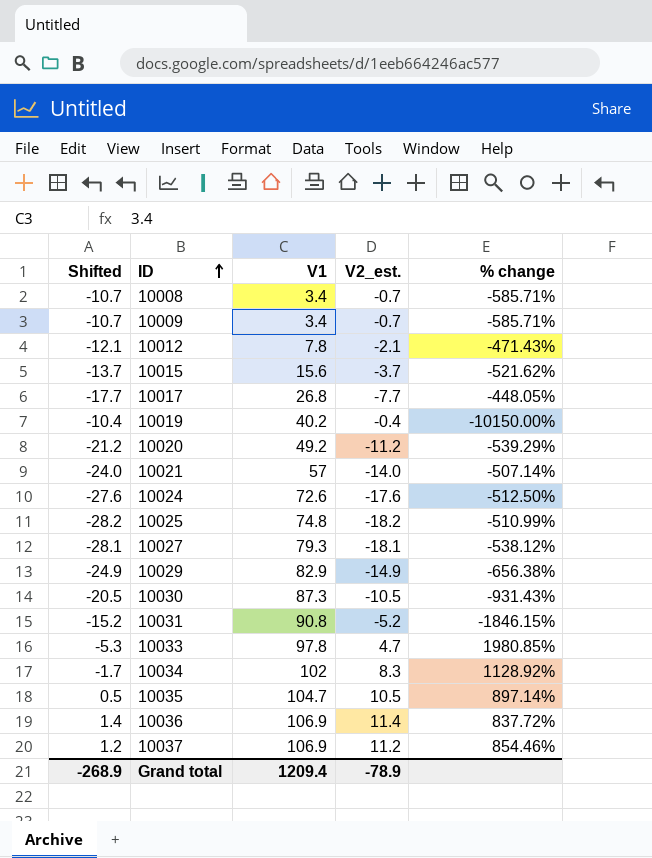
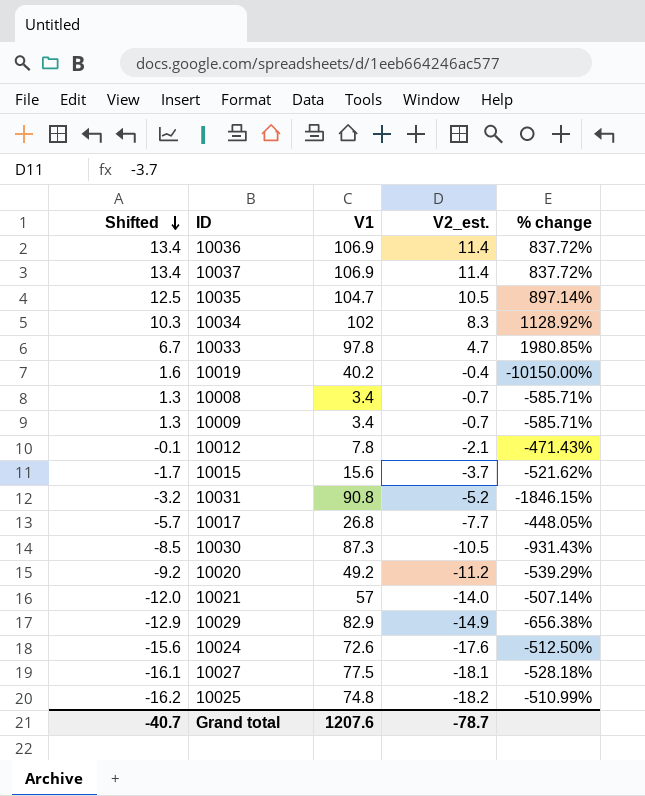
row order: ID ascending -> Shifted descending
column Shifted | formula: [V2_est.] - 10 -> [V2_est.] + 2
10037 | V2_est.: 11.2 -> 11.4
10037 | % change: 854.46% -> 837.72%
10027 | V1: 79.3 -> 77.5
10027 | % change: -538.12% -> -528.18%
Grand total | Shifted: -268.9 -> -40.7
Grand total | V1: 1209.4 -> 1207.6
Grand total | V2_est.: -78.9 -> -78.7

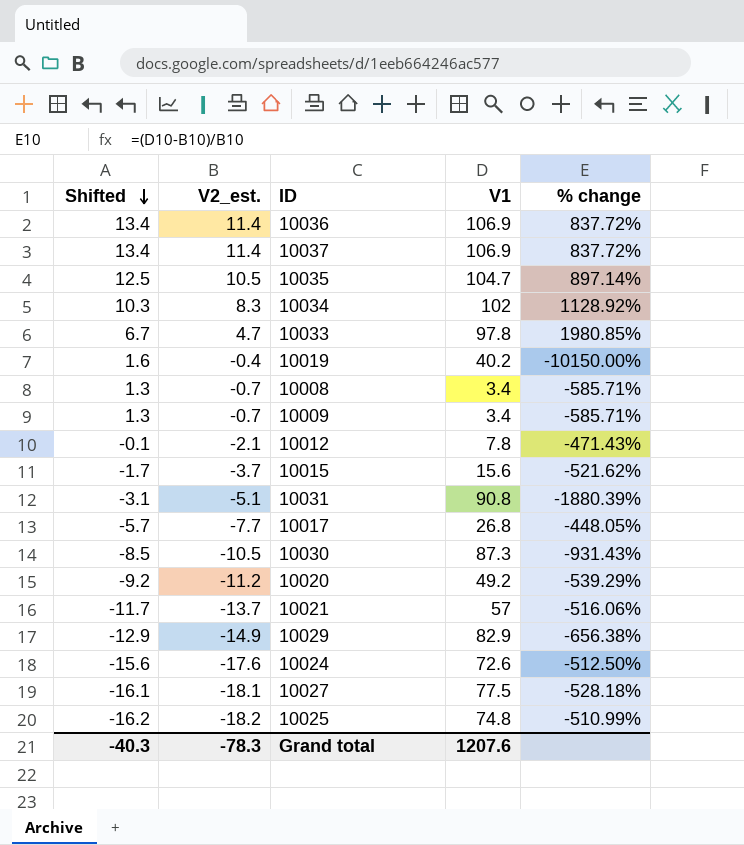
column V2_est. | position: 4 -> 2
10031 | Shifted: -3.2 -> -3.1
10031 | V2_est.: -5.2 -> -5.1
10031 | % change: -1846.15% -> -1880.39%
10021 | Shifted: -12.0 -> -11.7
10021 | V2_est.: -14.0 -> -13.7
10021 | % change: -507.14% -> -516.06%
Grand total | Shifted: -40.7 -> -40.3
Grand total | V2_est.: -78.7 -> -78.3

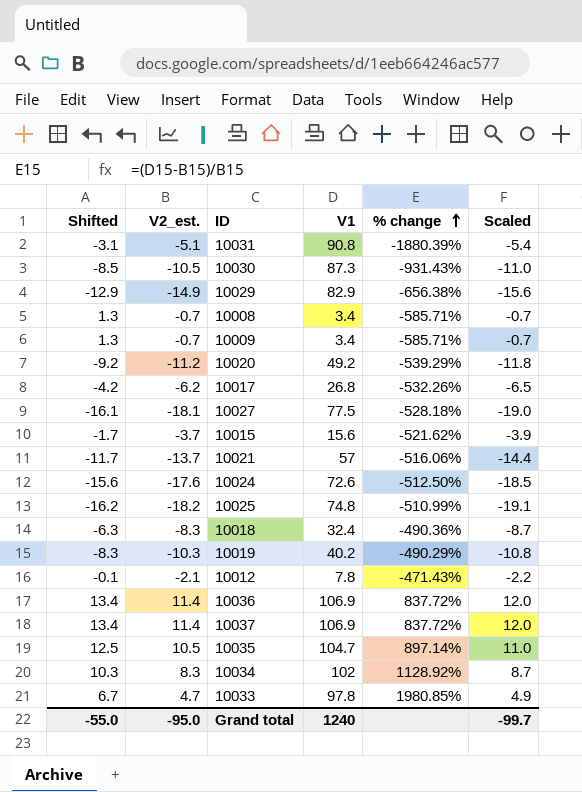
row order: Shifted descending -> % change ascending
column Scaled | formula: none -> [V2_est.] * 1.05
10017 | Shifted: -5.7 -> -4.2
10017 | V2_est.: -7.7 -> -6.2
10017 | % change: -448.05% -> -532.26%
row 10018: none -> -6.3 | -8.3 | 32.4 | -490.36% | -8.7
10019 | Shifted: 1.6 -> -8.3
10019 | V2_est.: -0.4 -> -10.3
10019 | % change: -10150.00% -> -490.29%
Grand total | Shifted: -40.3 -> -55.0
Grand total | V2_est.: -78.3 -> -95.0
Grand total | V1: 1207.6 -> 1240

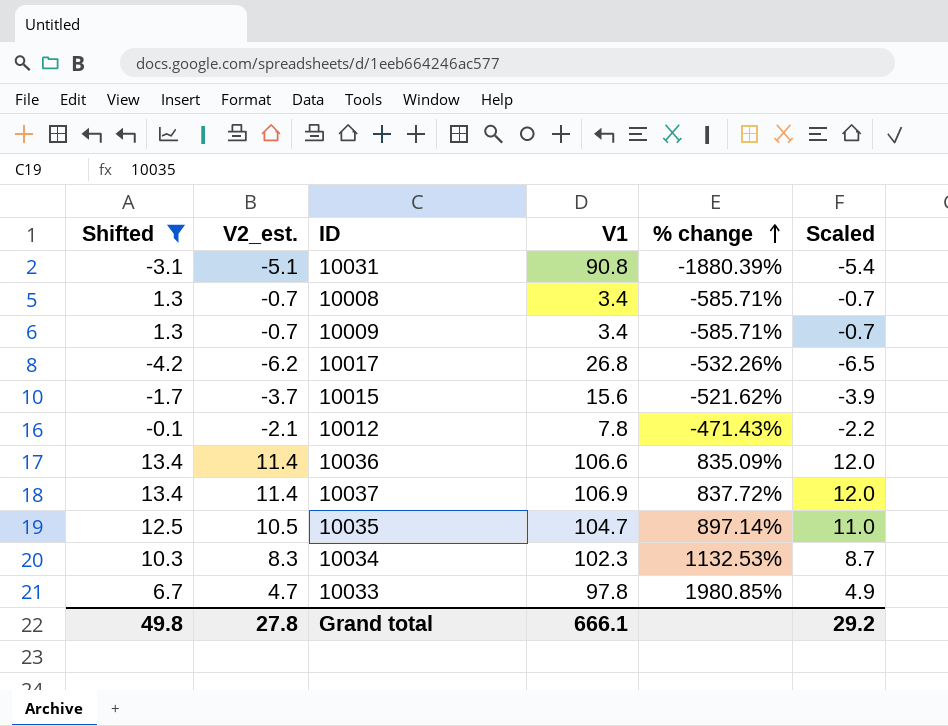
filter: none -> Shifted >= -4.2
10036 | V1: 106.9 -> 106.6
10036 | % change: 837.72% -> 835.09%
10034 | V1: 102 -> 102.3
10034 | % change: 1128.92% -> 1132.53%
Grand total | Shifted: -55.0 -> 49.8
Grand total | V2_est.: -95.0 -> 27.8
Grand total | V1: 1240 -> 666.1
Grand total | Scaled: -99.7 -> 29.2

